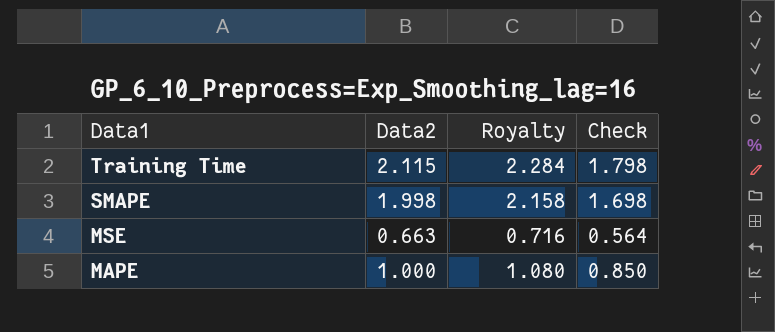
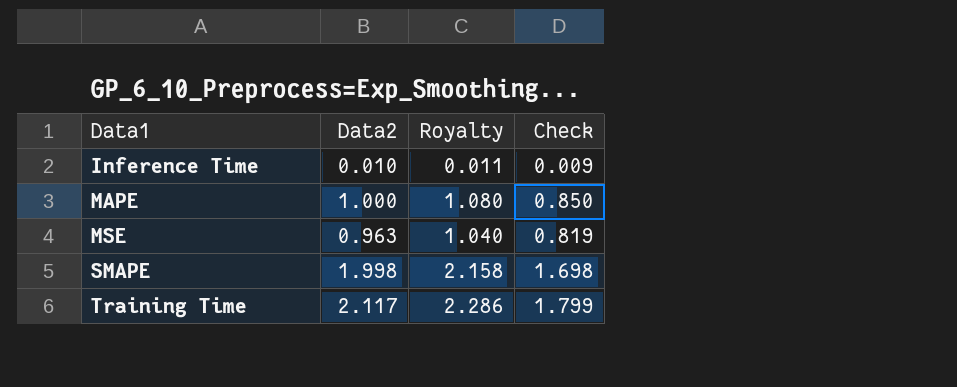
row order: Data1 descending -> Data1 ascending
row Inference Time: none -> 0.010 | 0.011 | 0.009
MSE | Data2: 0.663 -> 0.963
MSE | Royalty: 0.716 -> 1.040
MSE | Check: 0.564 -> 0.819
Training Time | Data2: 2.115 -> 2.117
Training Time | Royalty: 2.284 -> 2.286
Training Time | Check: 1.798 -> 1.799

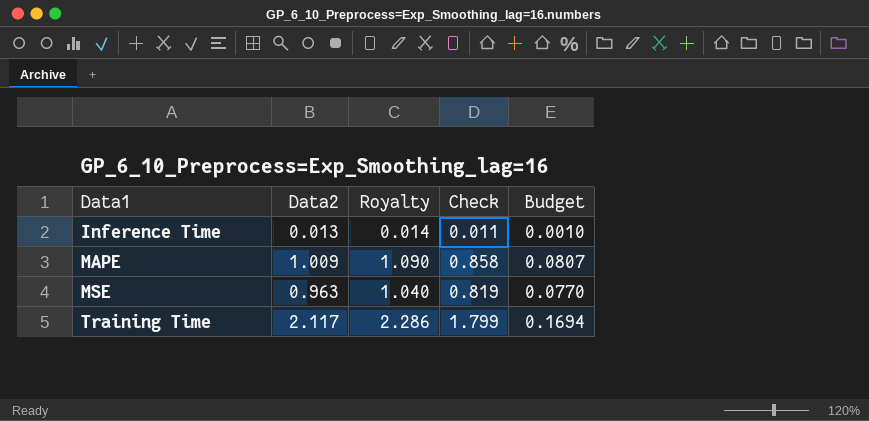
column Budget | formula: none -> [Data2] * 0.08
row SMAPE: 1.998 | 2.158 | 1.698 -> none
Inference Time | Data2: 0.010 -> 0.013
Inference Time | Royalty: 0.011 -> 0.014
Inference Time | Check: 0.009 -> 0.011
MAPE | Data2: 1.000 -> 1.009
MAPE | Royalty: 1.080 -> 1.090
MAPE | Check: 0.850 -> 0.858

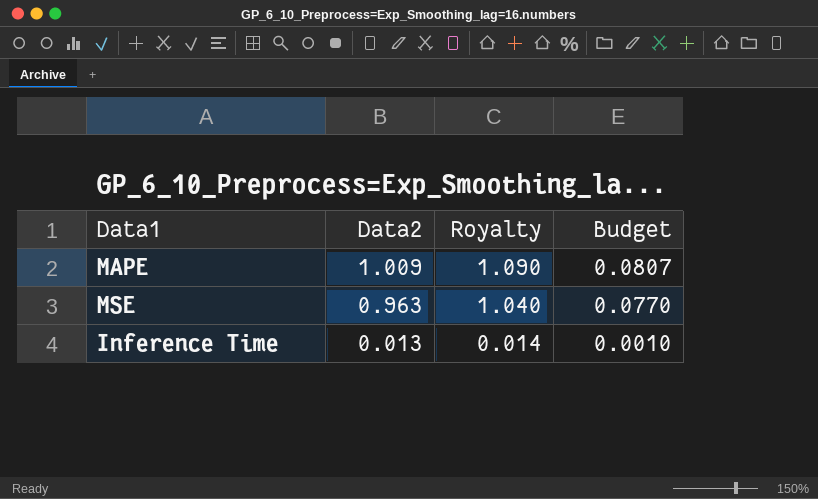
row order: Data1 ascending -> Data2 descending
column Check | formula: [Data2] * 0.85 -> none
row Training Time: 2.117 | 2.286 | 1.799 | 0.1694 -> none

